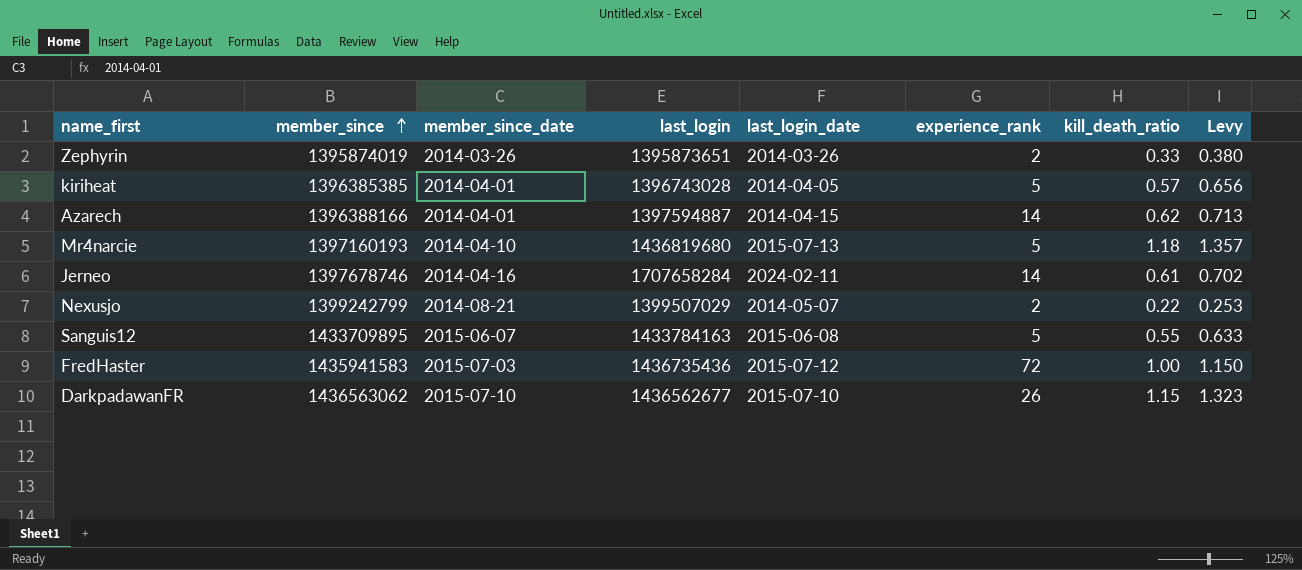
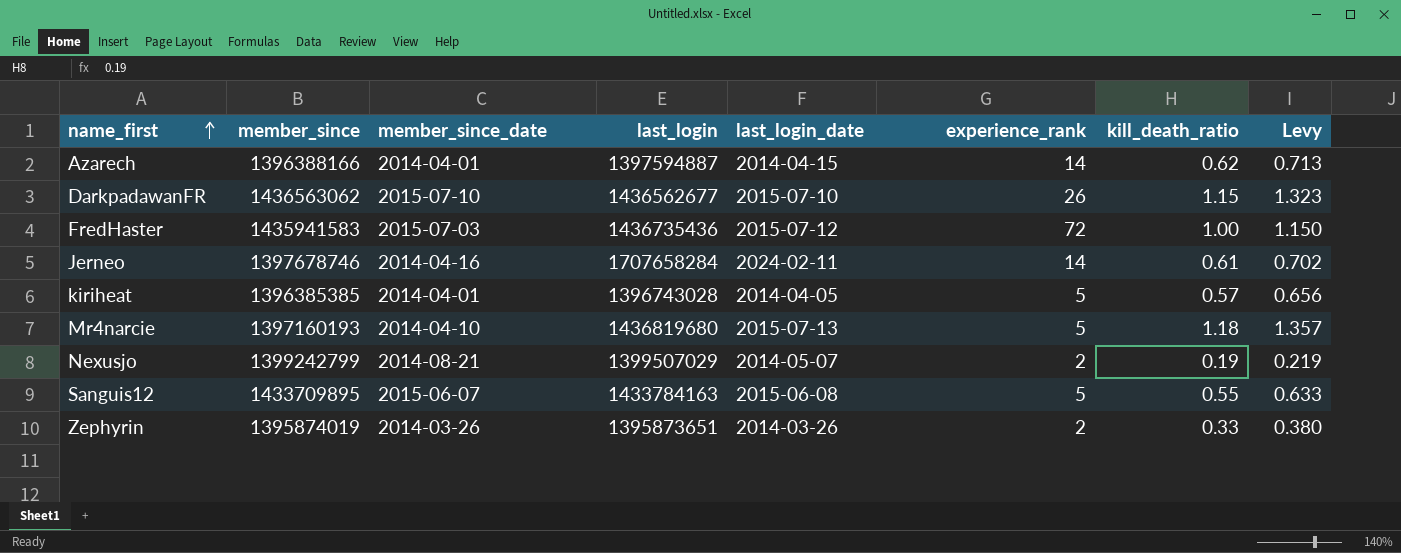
row order: member_since ascending -> name_first ascending
Nexusjo | kill_death_ratio: 0.22 -> 0.19
Nexusjo | Levy: 0.253 -> 0.219

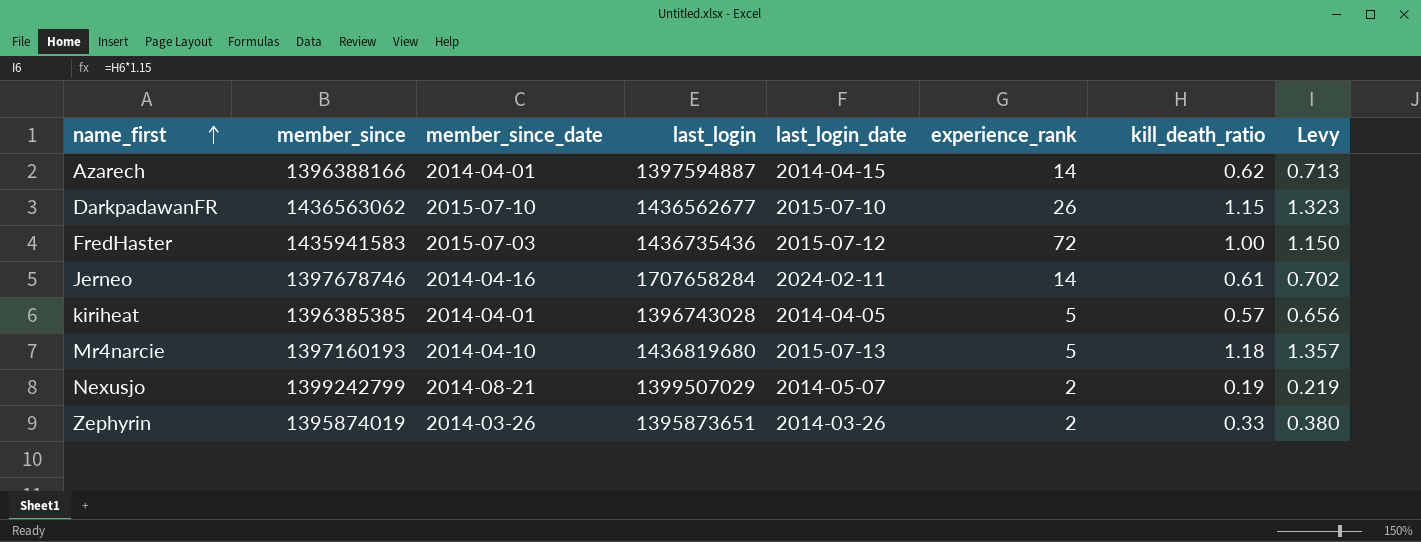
row Sanguis12: 1433709895 | 2015-06-07 | 1433784163 | 2015-06-08 | 5 | 0.55 | 0.633 -> none

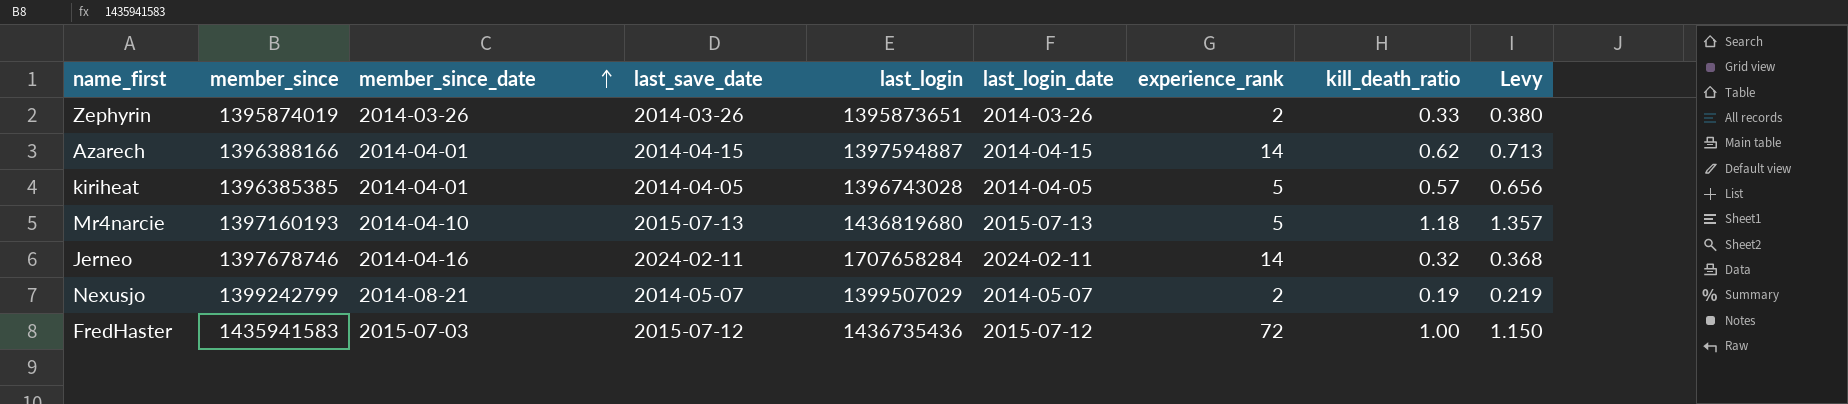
row order: name_first ascending -> member_since_date ascending
column last_save_date | position: none -> 4
row DarkpadawanFR: 1436563062 | 2015-07-10 | 1436562677 | 2015-07-10 | 26 | 1.15 | 1.323 -> none
Jerneo | kill_death_ratio: 0.61 -> 0.32
Jerneo | Levy: 0.702 -> 0.368

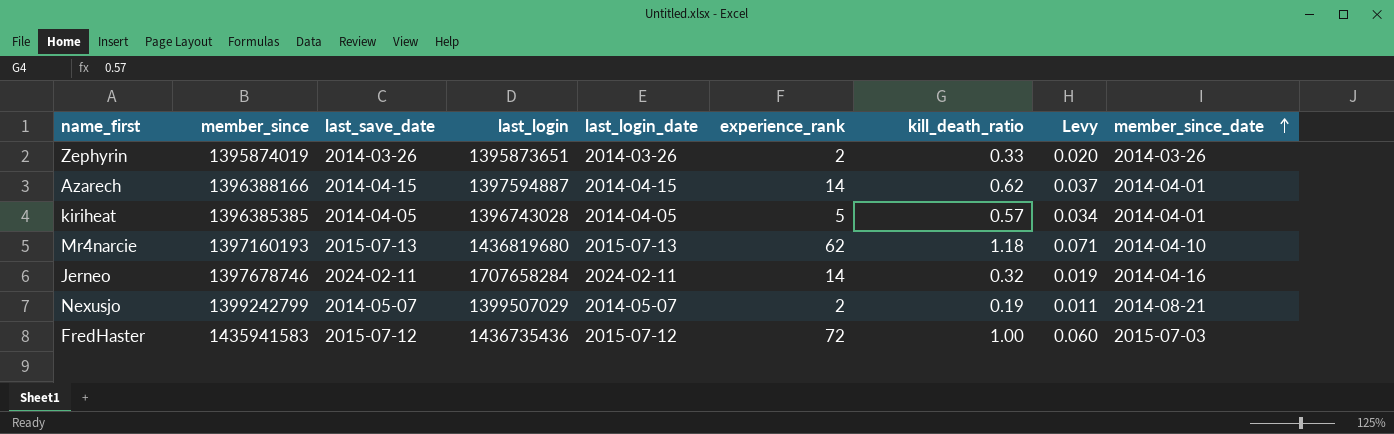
column Levy | formula: [kill_death_ratio] * 1.15 -> [kill_death_ratio] * 0.06
column member_since_date | position: 3 -> 9
Mr4narcie | experience_rank: 5 -> 62

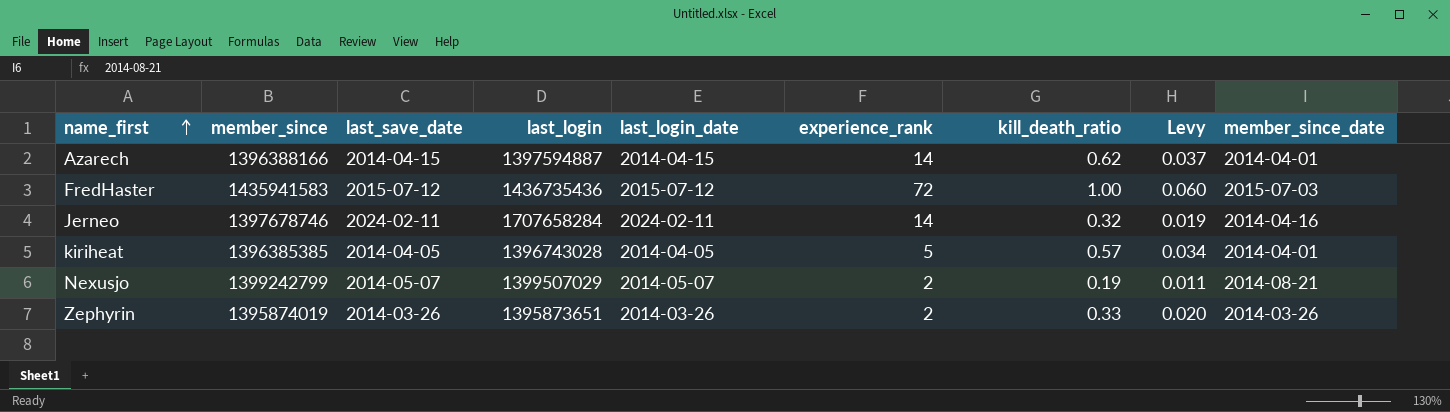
row order: member_since_date ascending -> name_first ascending
row Mr4narcie: 1397160193 | 2015-07-13 | 1436819680 | 2015-07-13 | 62 | 1.18 | 0.071 | 2014-04-10 -> none

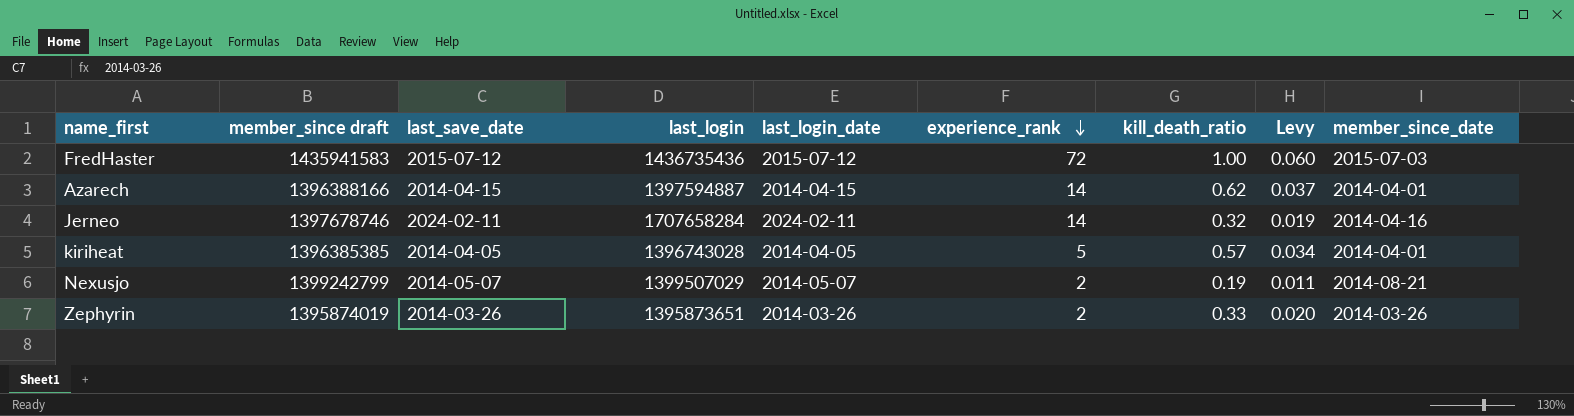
row order: name_first ascending -> experience_rank descending
column name: member_since -> member_since draft

